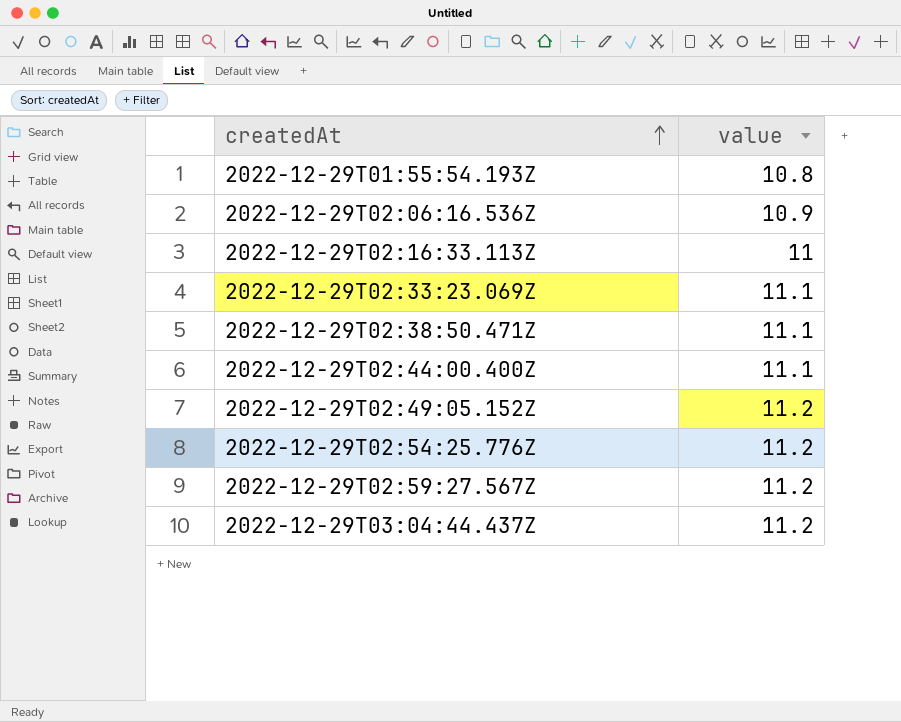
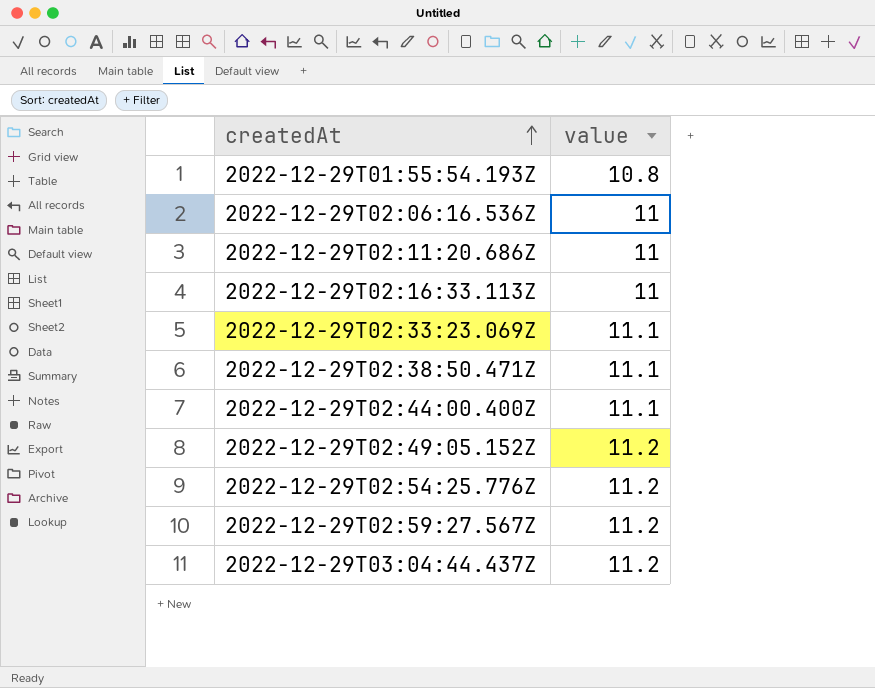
2022-12-29T02:06:16.536Z | value: 10.9 -> 11
row 2022-12-29T02:11:20.686Z: none -> 11

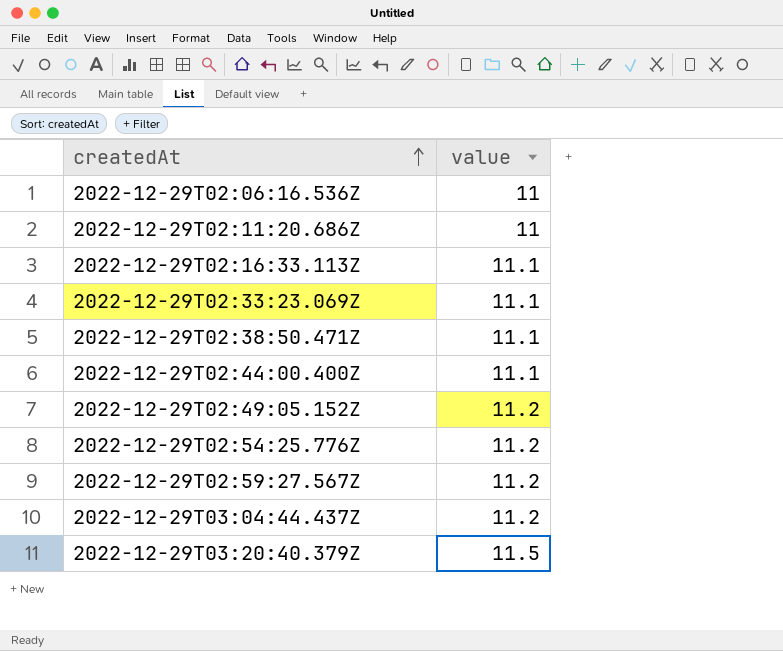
row 2022-12-29T01:55:54.193Z: 10.8 -> none
2022-12-29T02:16:33.113Z | value: 11 -> 11.1
row 2022-12-29T03:20:40.379Z: none -> 11.5

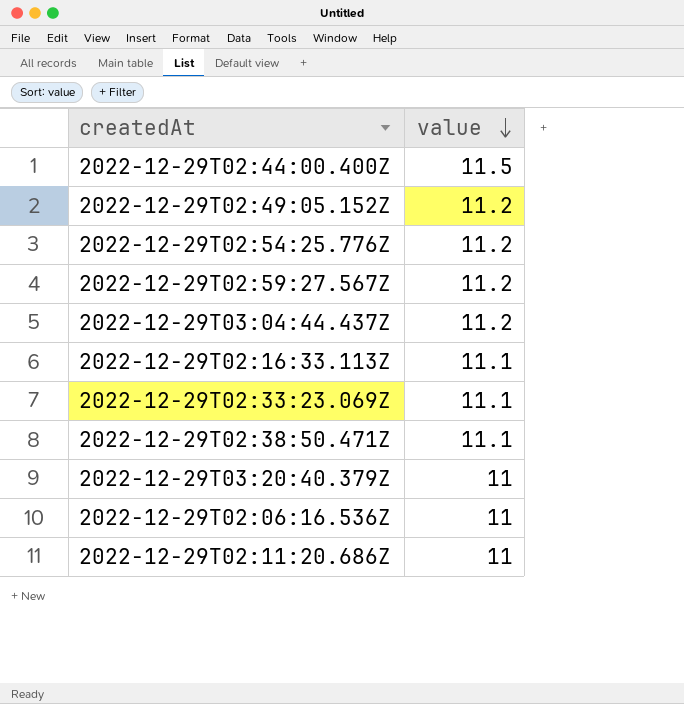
row order: createdAt ascending -> value descending
2022-12-29T02:44:00.400Z | value: 11.1 -> 11.5
2022-12-29T03:20:40.379Z | value: 11.5 -> 11

